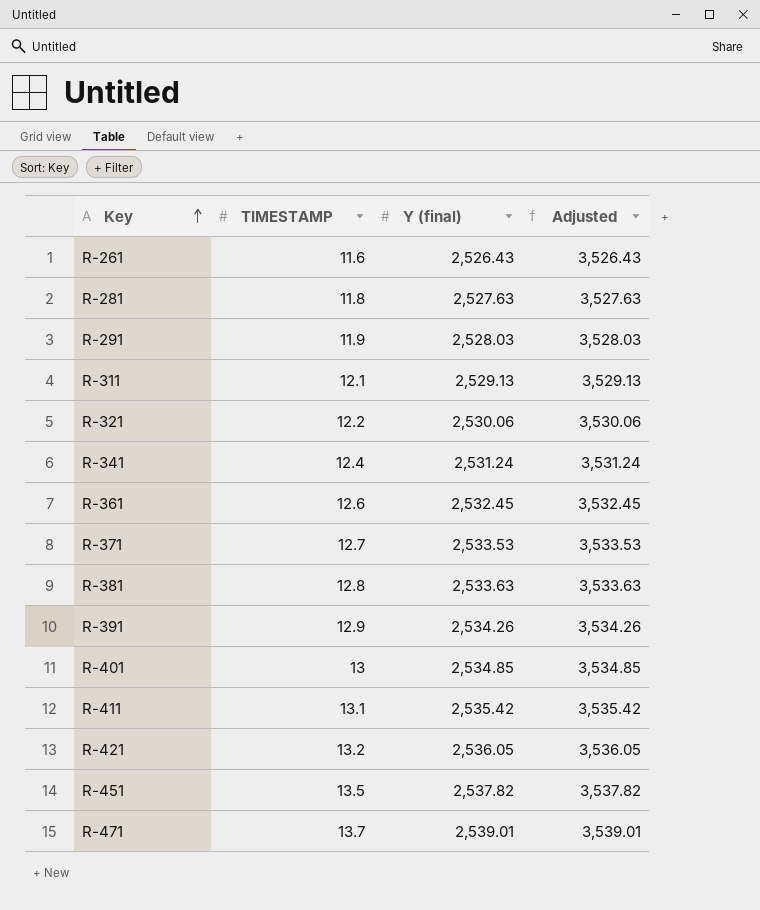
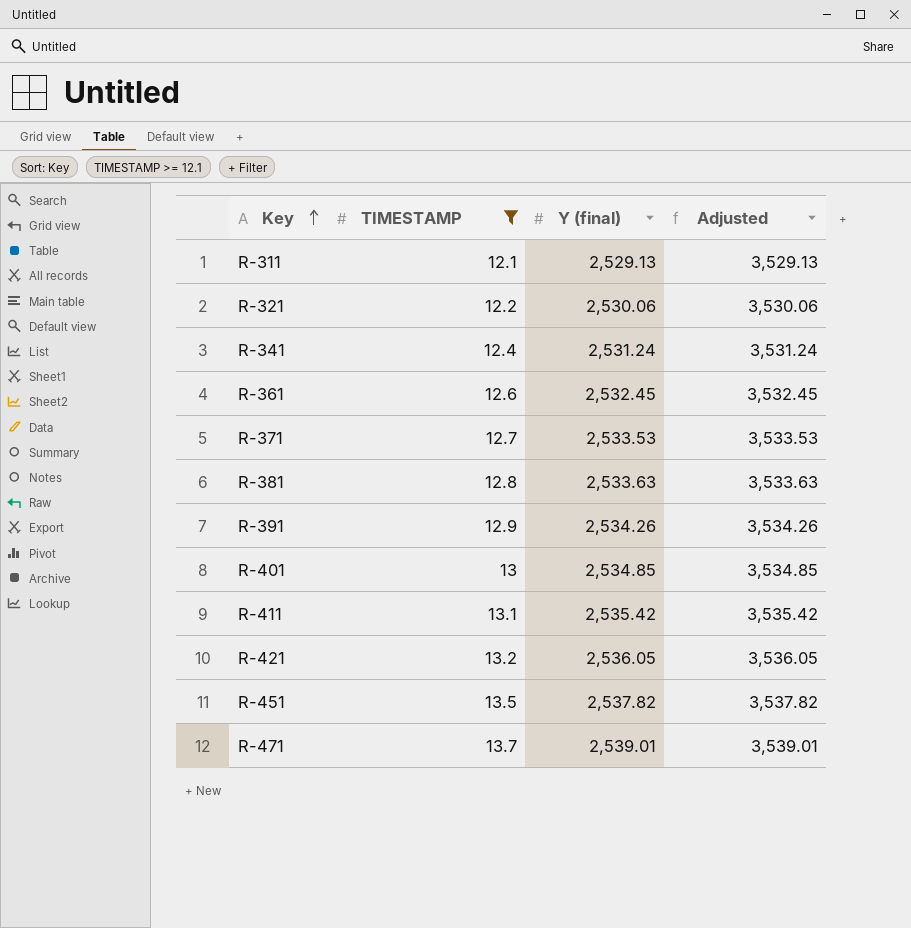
filter: none -> TIMESTAMP >= 12.1

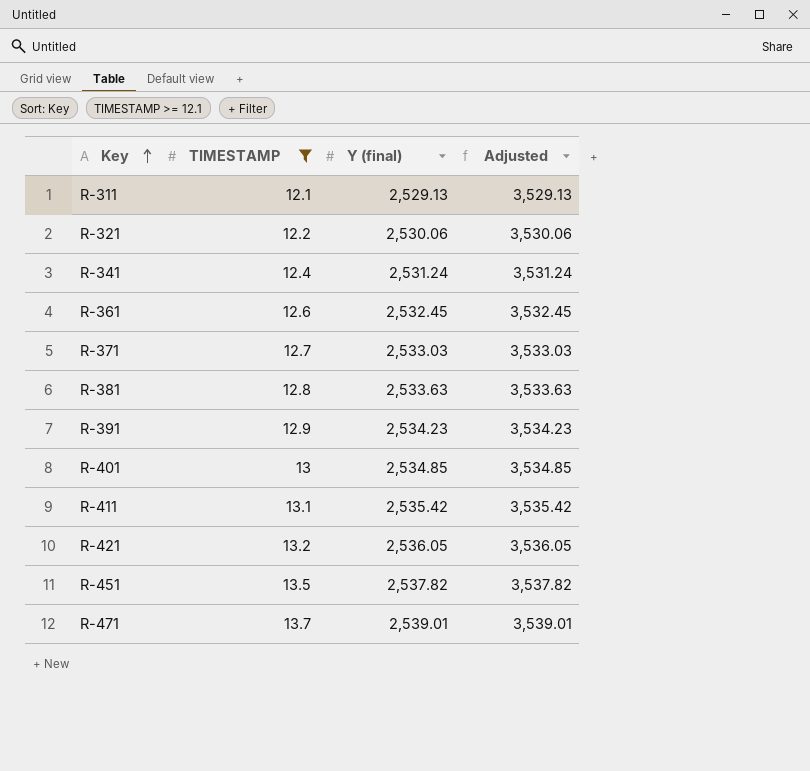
R-371 | Y (final): 2,533.53 -> 2,533.03
R-371 | Adjusted: 3,533.53 -> 3,533.03
R-391 | Y (final): 2,534.26 -> 2,534.23
R-391 | Adjusted: 3,534.26 -> 3,534.23

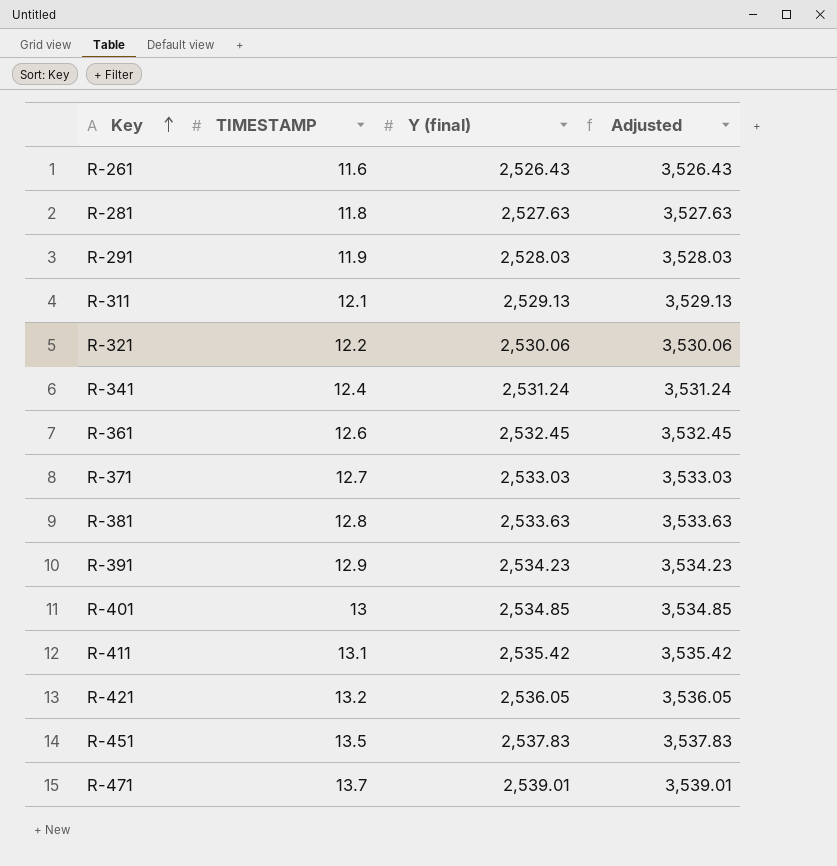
filter: TIMESTAMP >= 12.1 -> none
R-451 | Y (final): 2,537.82 -> 2,537.83
R-451 | Adjusted: 3,537.82 -> 3,537.83

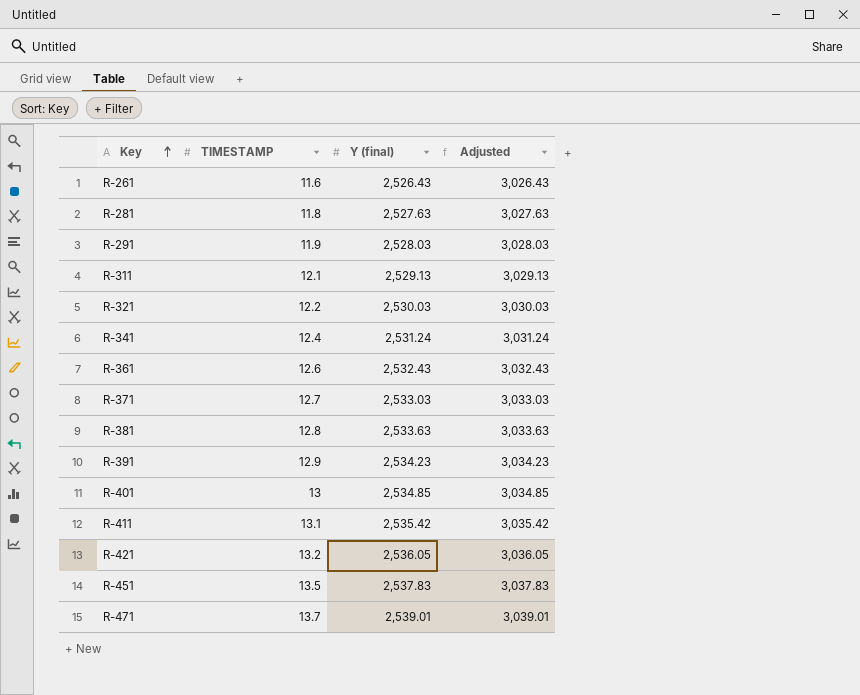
column Adjusted | formula: [Y (final)] + 1000 -> [Y (final)] + 500
R-321 | Y (final): 2,530.06 -> 2,530.03
R-361 | Y (final): 2,532.45 -> 2,532.43

